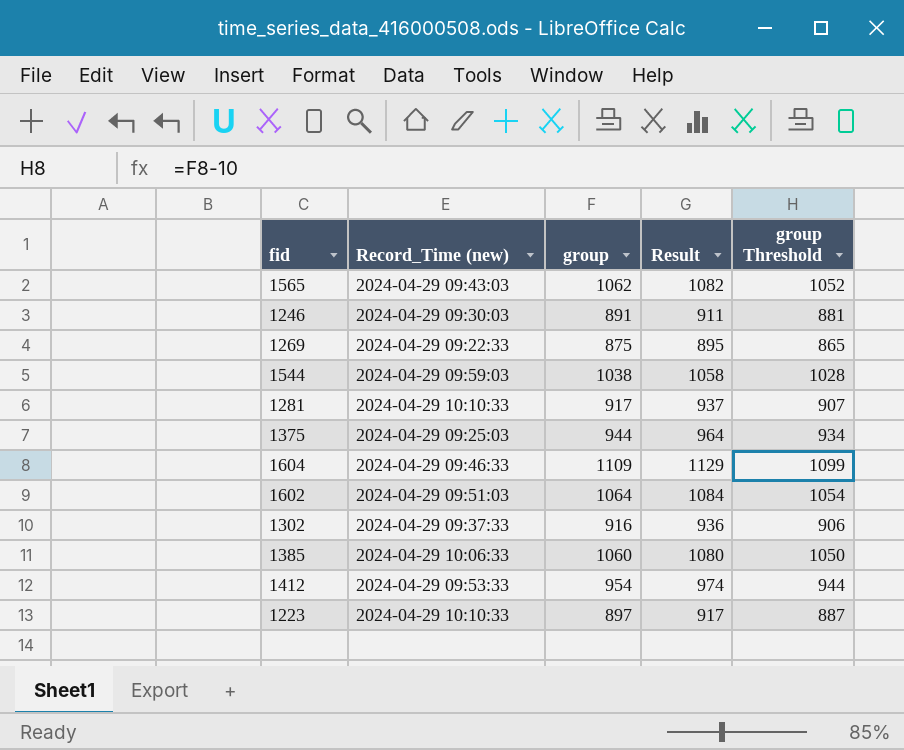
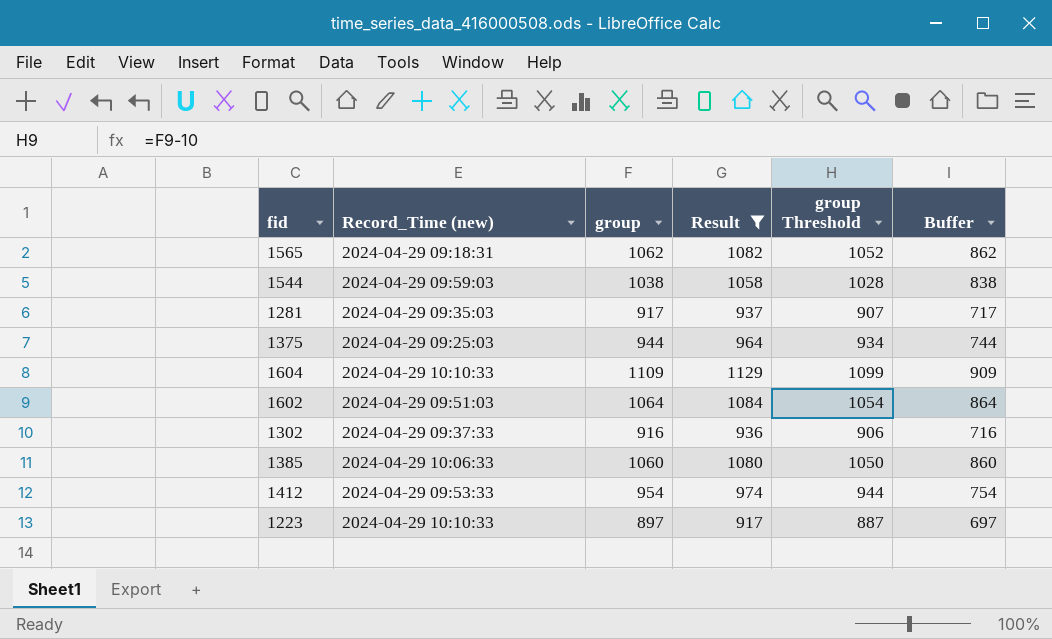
filter: none -> Result >= 917
column Buffer | formula: none -> [group] - 200
1565 | Record_Time (new): 2024-04-29 09:43:03 -> 2024-04-29 09:18:31
1281 | Record_Time (new): 2024-04-29 10:10:33 -> 2024-04-29 09:35:03
1604 | Record_Time (new): 2024-04-29 09:46:33 -> 2024-04-29 10:10:33

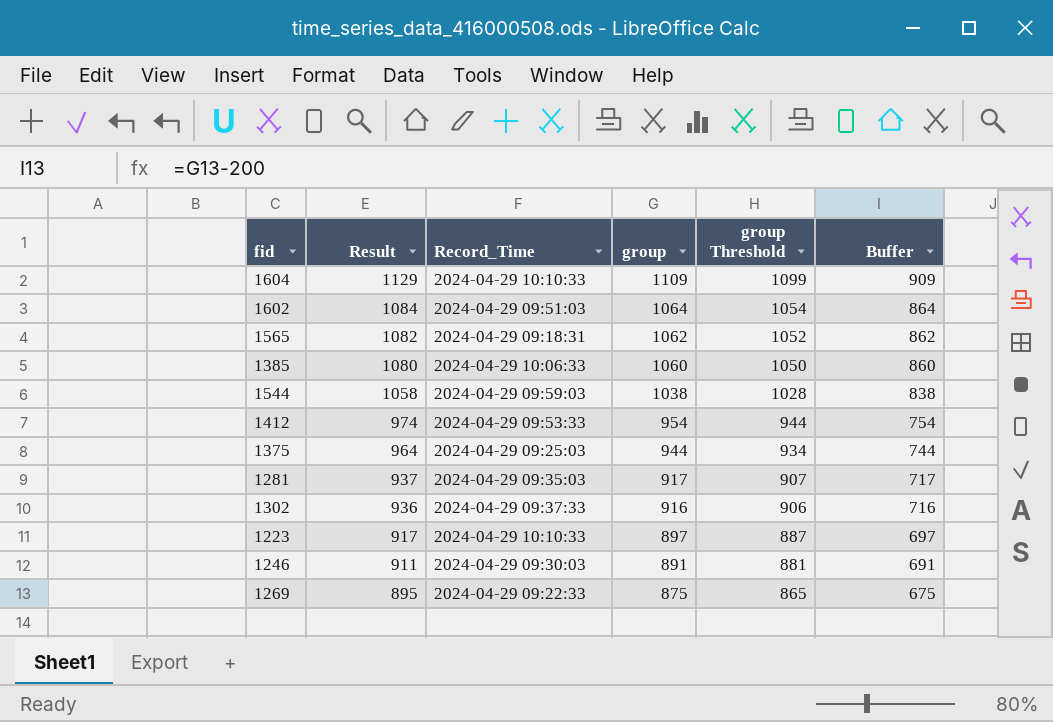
filter: Result >= 917 -> none
row order: none -> Result descending
column Result | position: 4 -> 2
column name: Record_Time (new) -> Record_Time

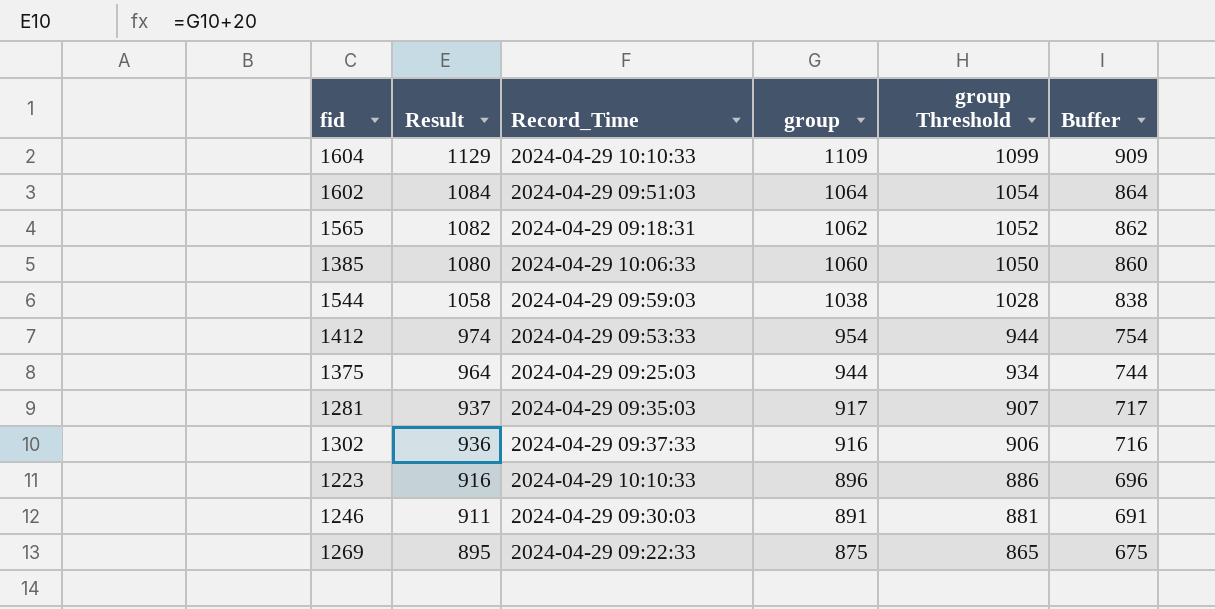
1223 | Result: 917 -> 916
1223 | group: 897 -> 896
1223 | group Threshold: 887 -> 886
1223 | Buffer: 697 -> 696

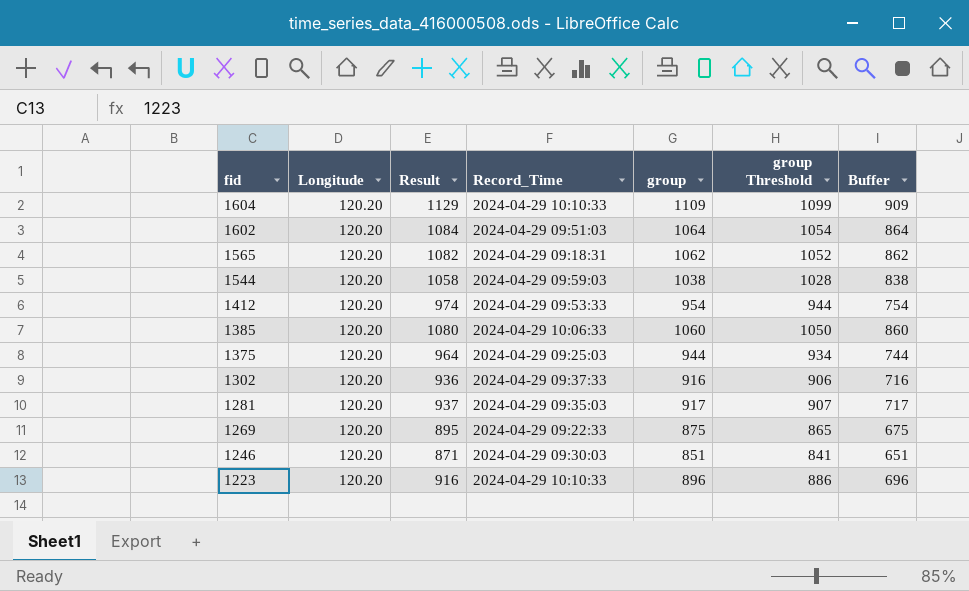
row order: Result descending -> fid descending
column Longitude | position: none -> 2
1246 | Result: 911 -> 871
1246 | group: 891 -> 851
1246 | group Threshold: 881 -> 841
1246 | Buffer: 691 -> 651

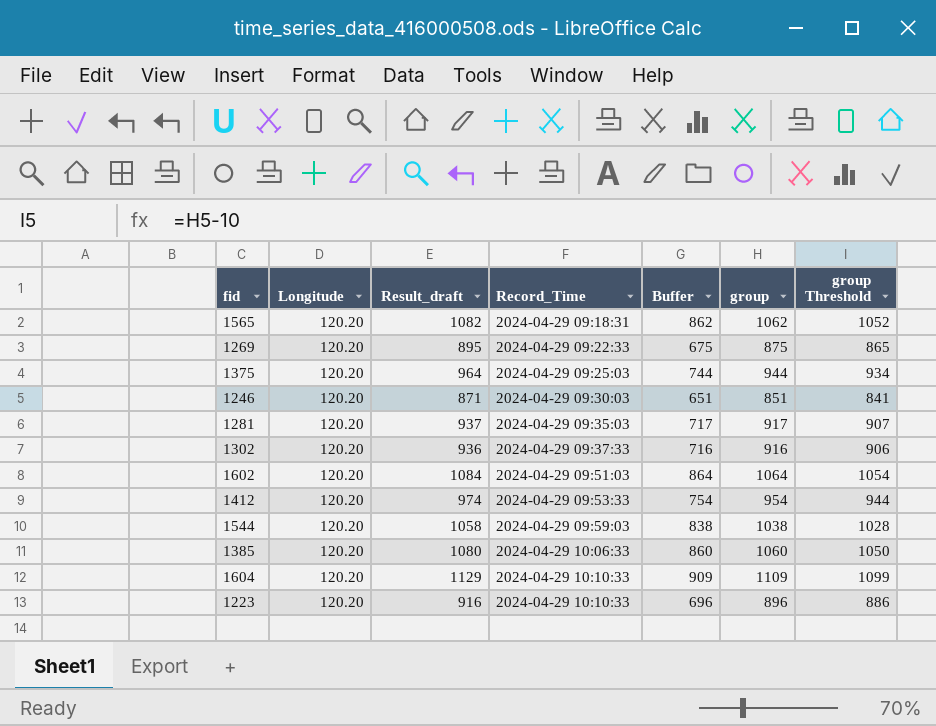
row order: fid descending -> Record_Time ascending
column name: Result -> Result_draft
column Buffer | position: 7 -> 5

